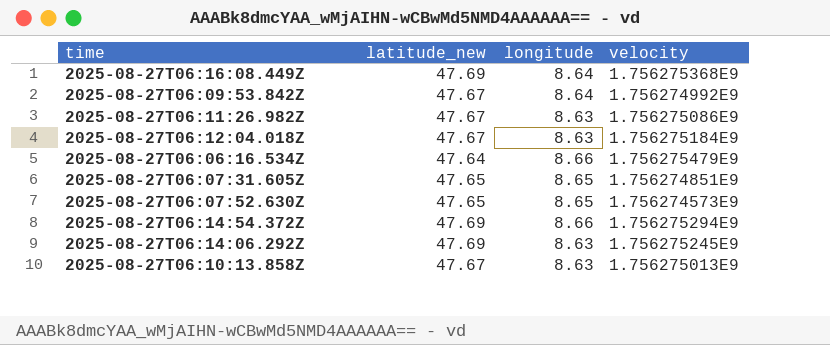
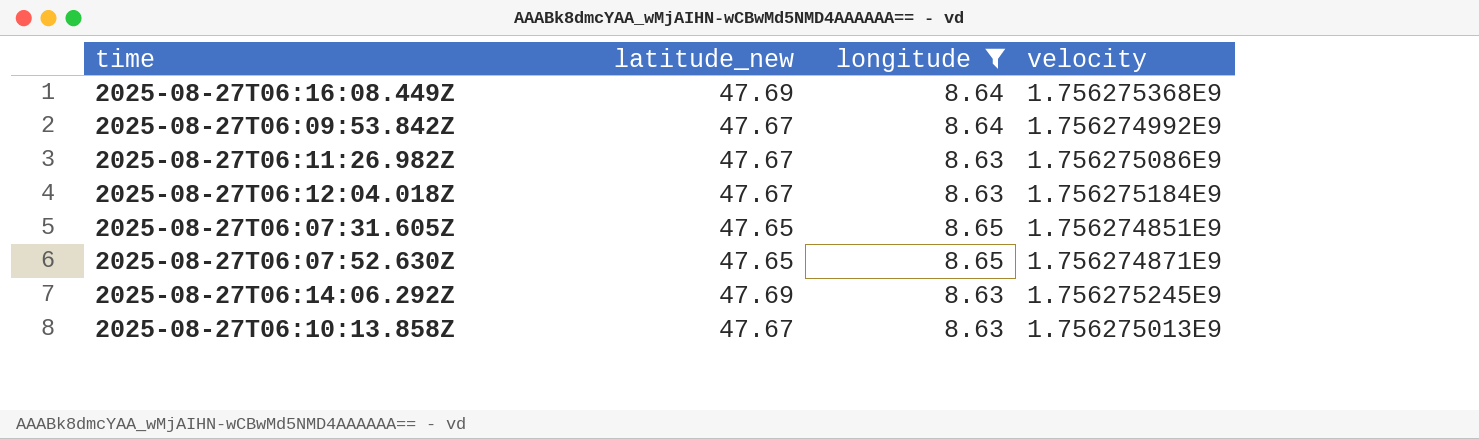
filter: none -> longitude != 8.66
2025-08-27T06:07:52.630Z | velocity: 1.756274573E9 -> 1.756274871E9

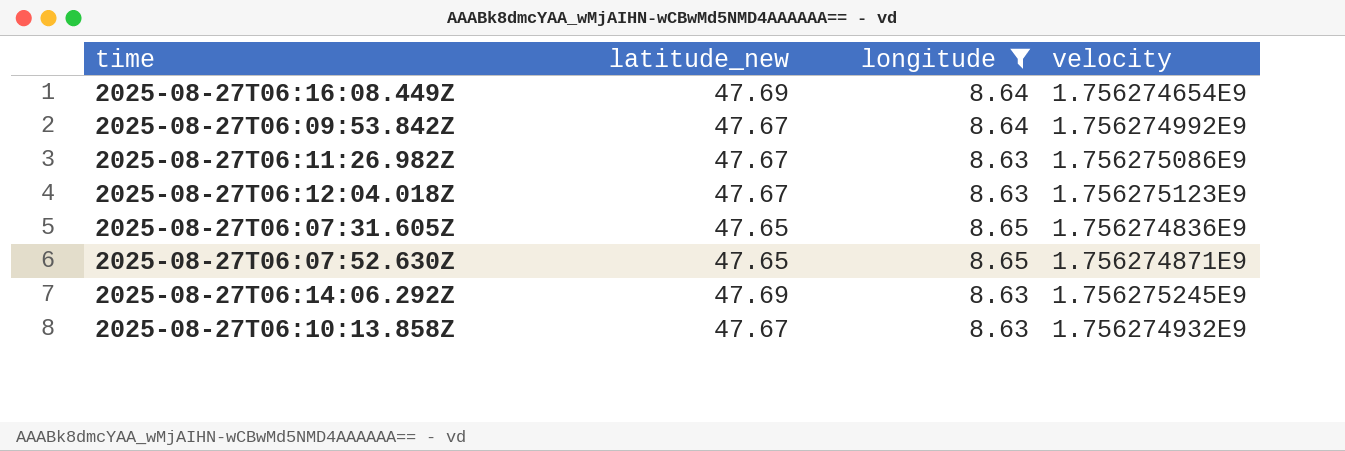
2025-08-27T06:16:08.449Z | velocity: 1.756275368E9 -> 1.756274654E9
2025-08-27T06:12:04.018Z | velocity: 1.756275184E9 -> 1.756275123E9
2025-08-27T06:07:31.605Z | velocity: 1.756274851E9 -> 1.756274836E9
2025-08-27T06:10:13.858Z | velocity: 1.756275013E9 -> 1.756274932E9

